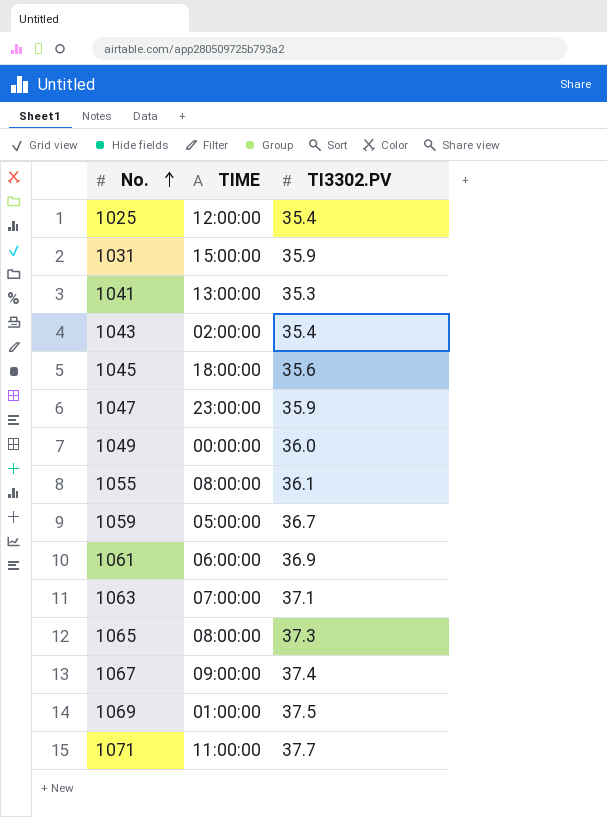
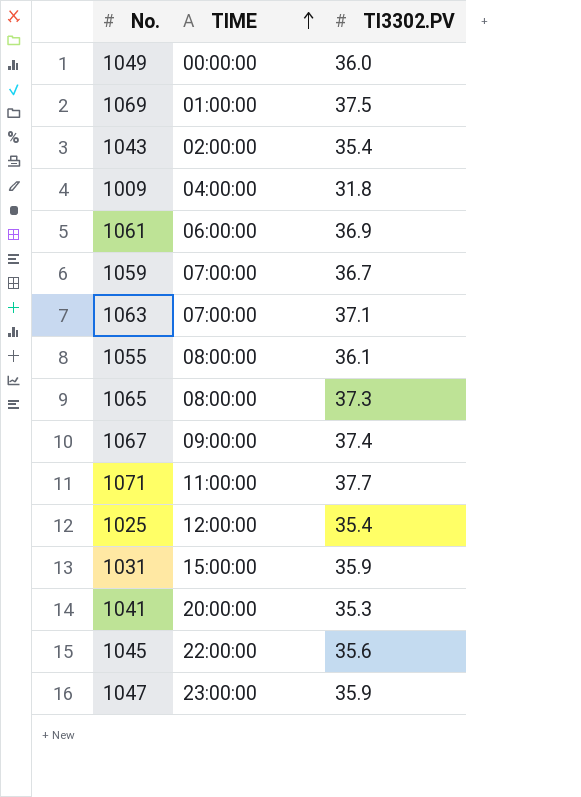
row order: No. ascending -> TIME ascending
row 1009: none -> 04:00:00 | 31.8
1059 | TIME: 05:00:00 -> 07:00:00
1041 | TIME: 13:00:00 -> 20:00:00
1045 | TIME: 18:00:00 -> 22:00:00

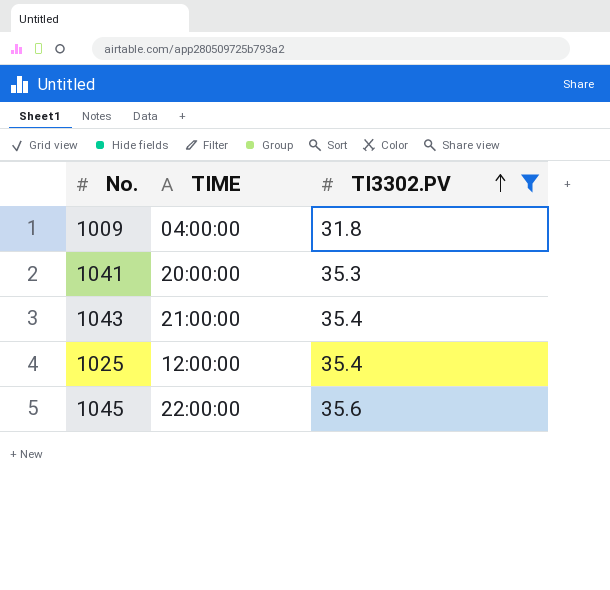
filter: none -> TI3302.PV <= 35.6
row order: TIME ascending -> TI3302.PV ascending
1043 | TIME: 02:00:00 -> 21:00:00

